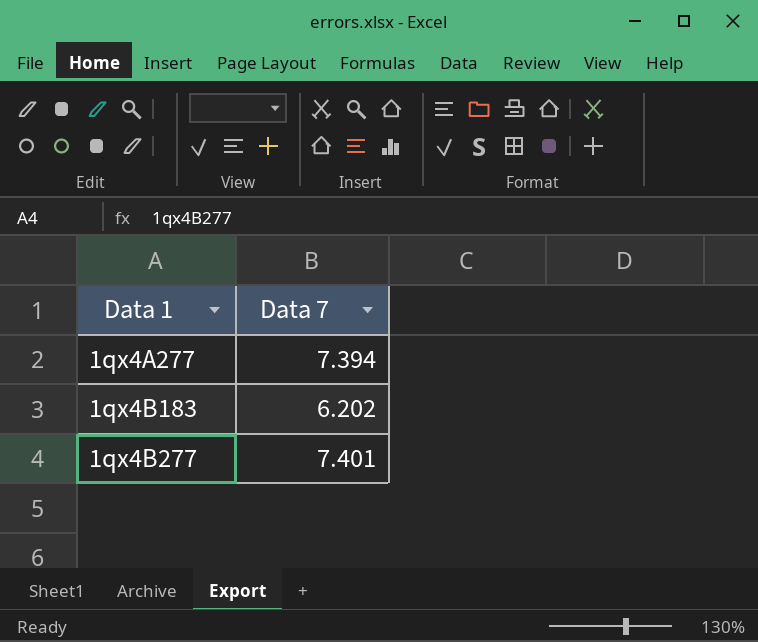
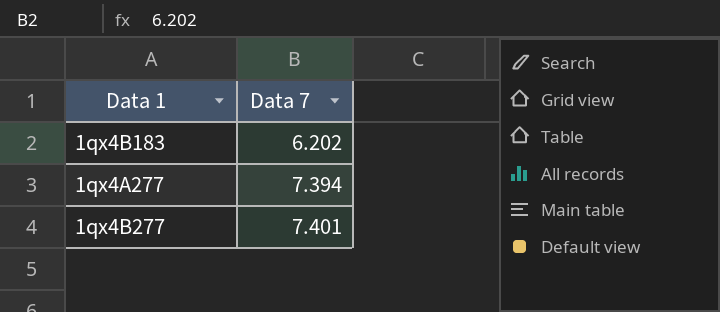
row order: Data 1 ascending -> Data 7 ascending

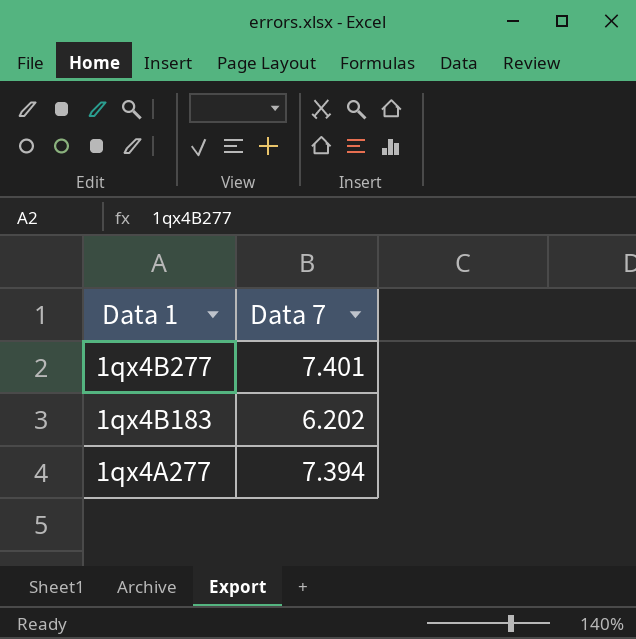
row order: Data 7 ascending -> Data 1 descending

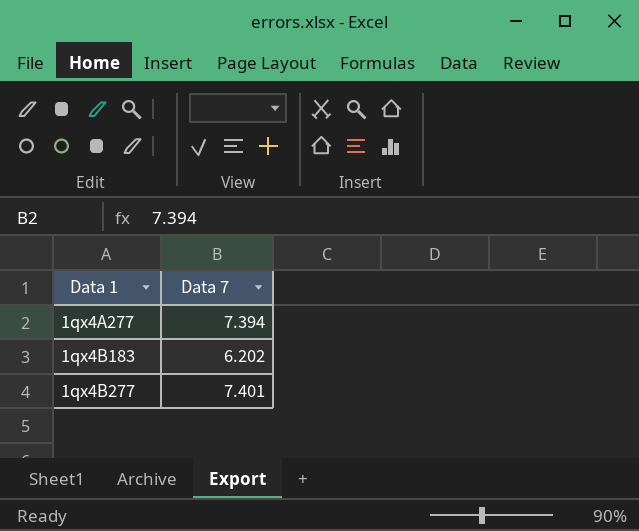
row order: Data 1 descending -> Data 1 ascending

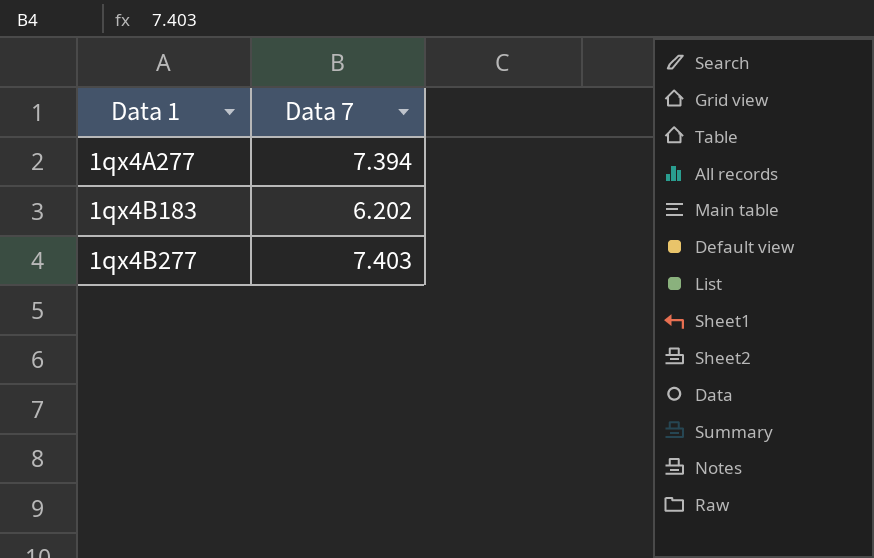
1qx4B277 | Data 7: 7.401 -> 7.403

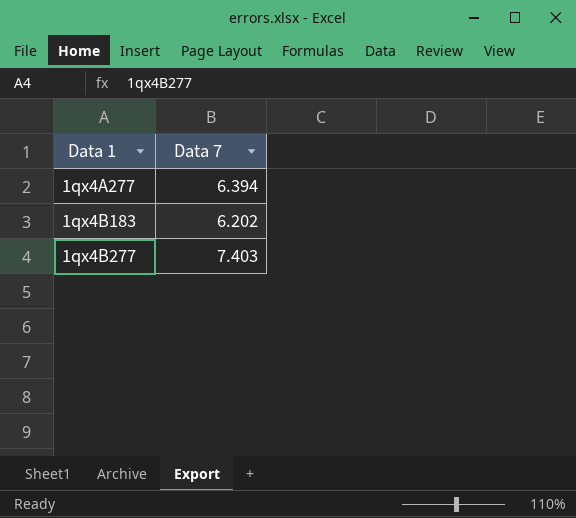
1qx4A277 | Data 7: 7.394 -> 6.394

